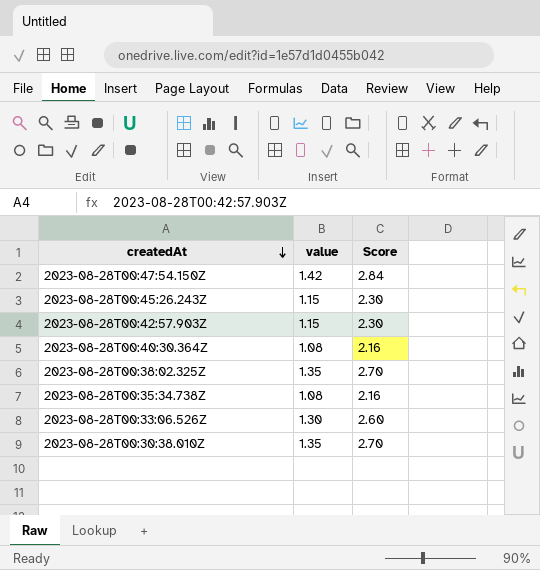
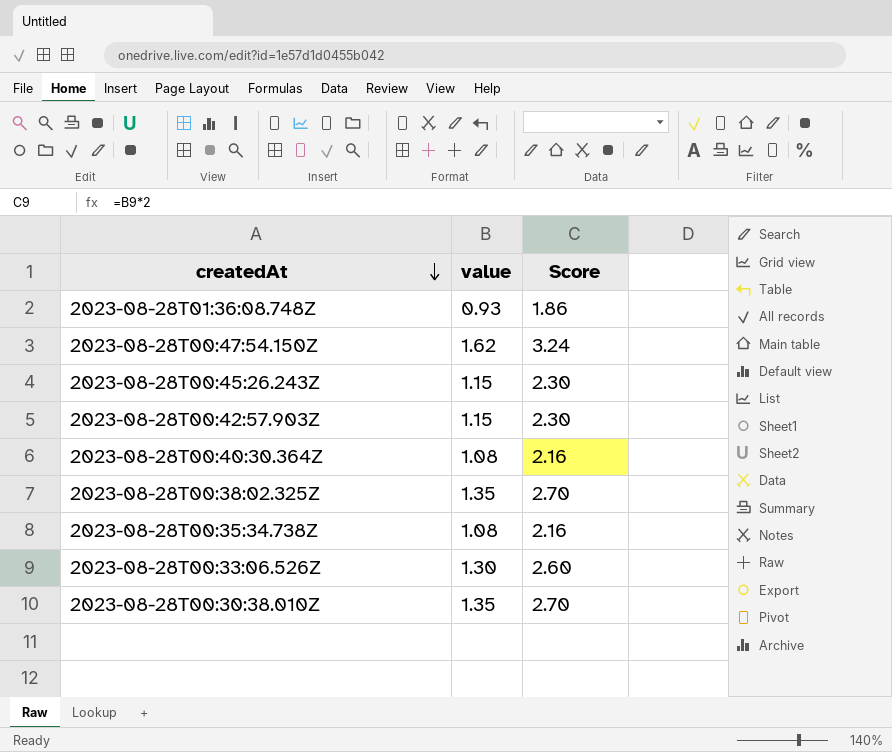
row 2023-08-28T01:36:08.748Z: none -> 0.93 | 1.86
2023-08-28T00:47:54.150Z | value: 1.42 -> 1.62
2023-08-28T00:47:54.150Z | Score: 2.84 -> 3.24

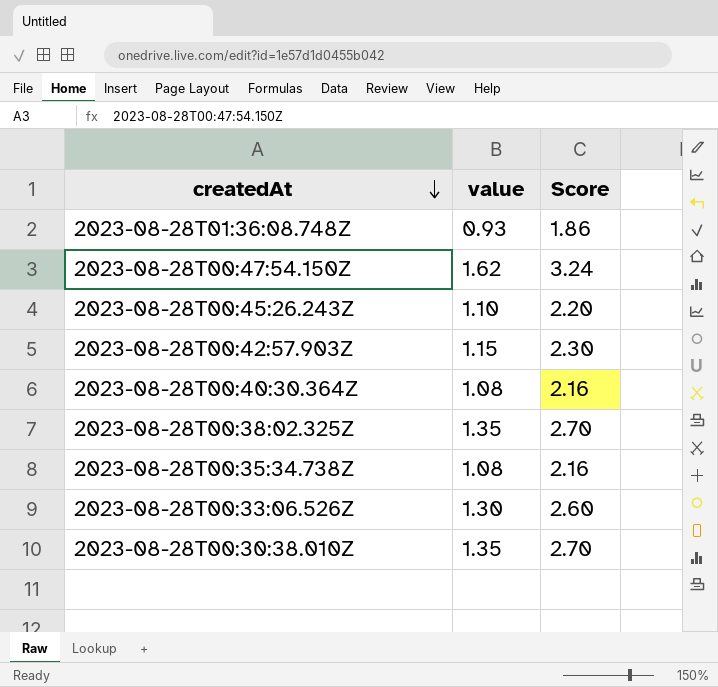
2023-08-28T00:45:26.243Z | value: 1.15 -> 1.10
2023-08-28T00:45:26.243Z | Score: 2.30 -> 2.20

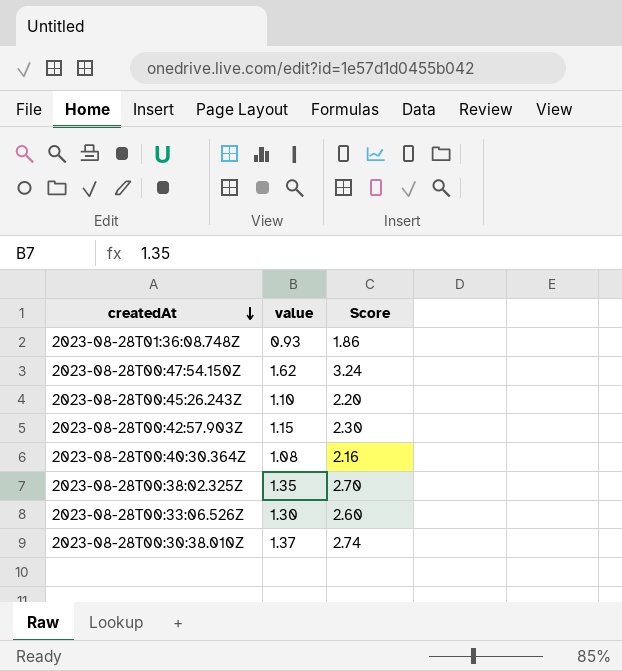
row 2023-08-28T00:35:34.738Z: 1.08 | 2.16 -> none
2023-08-28T00:30:38.010Z | value: 1.35 -> 1.37
2023-08-28T00:30:38.010Z | Score: 2.70 -> 2.74

